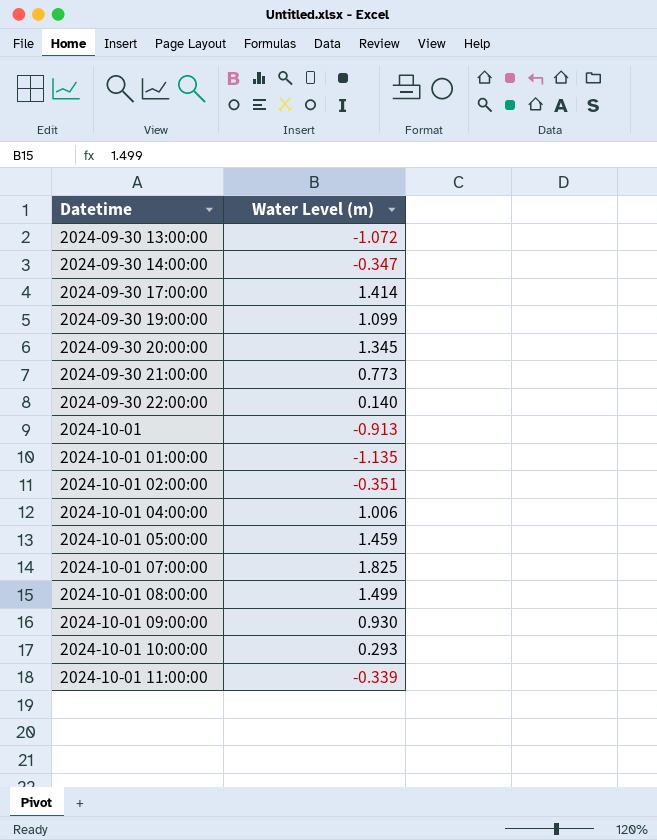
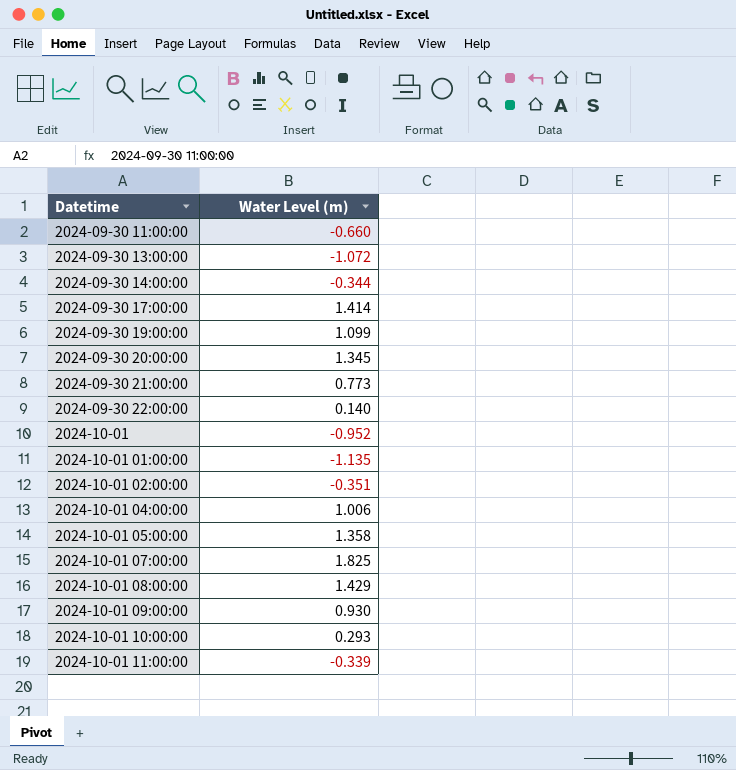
row 2024-09-30 11:00:00: none -> -0.660
2024-09-30 14:00:00 | Water Level (m): -0.347 -> -0.344
2024-10-01 | Water Level (m): -0.913 -> -0.952
2024-10-01 05:00:00 | Water Level (m): 1.459 -> 1.358
2024-10-01 08:00:00 | Water Level (m): 1.499 -> 1.429

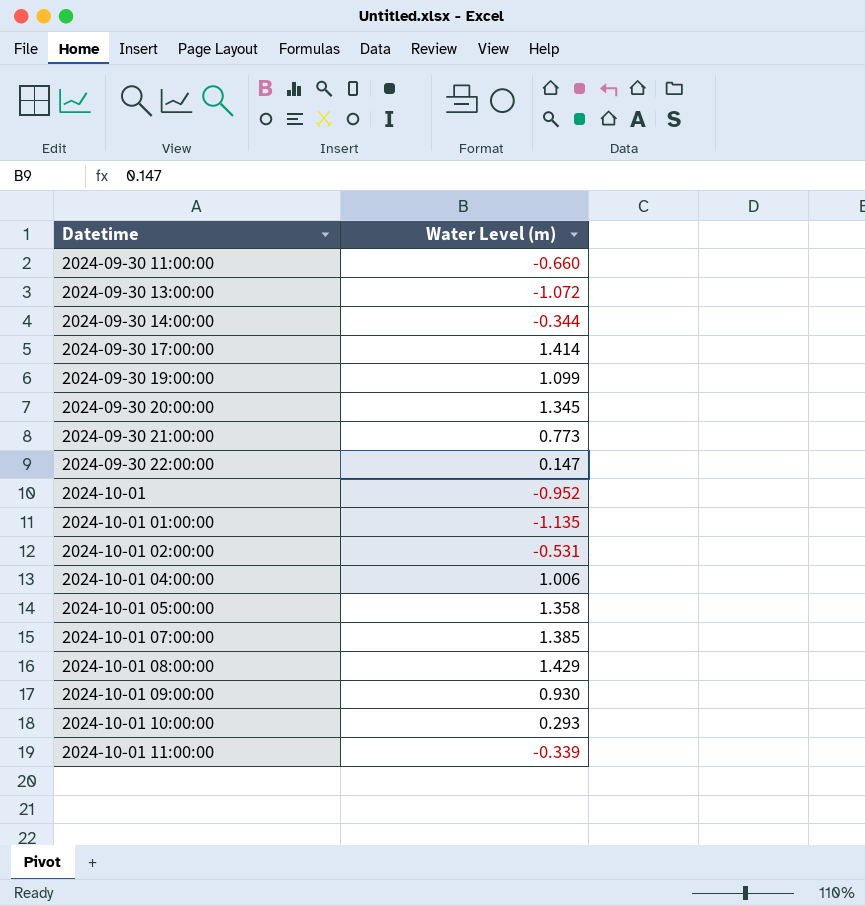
2024-09-30 22:00:00 | Water Level (m): 0.140 -> 0.147
2024-10-01 02:00:00 | Water Level (m): -0.351 -> -0.531
2024-10-01 07:00:00 | Water Level (m): 1.825 -> 1.385

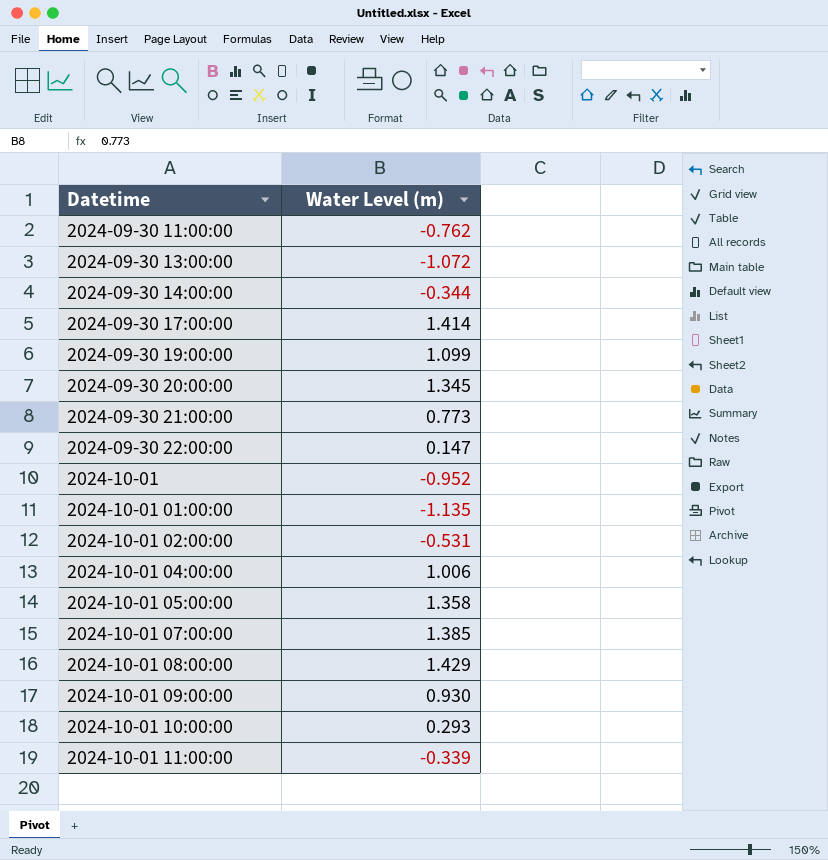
2024-09-30 11:00:00 | Water Level (m): -0.660 -> -0.762

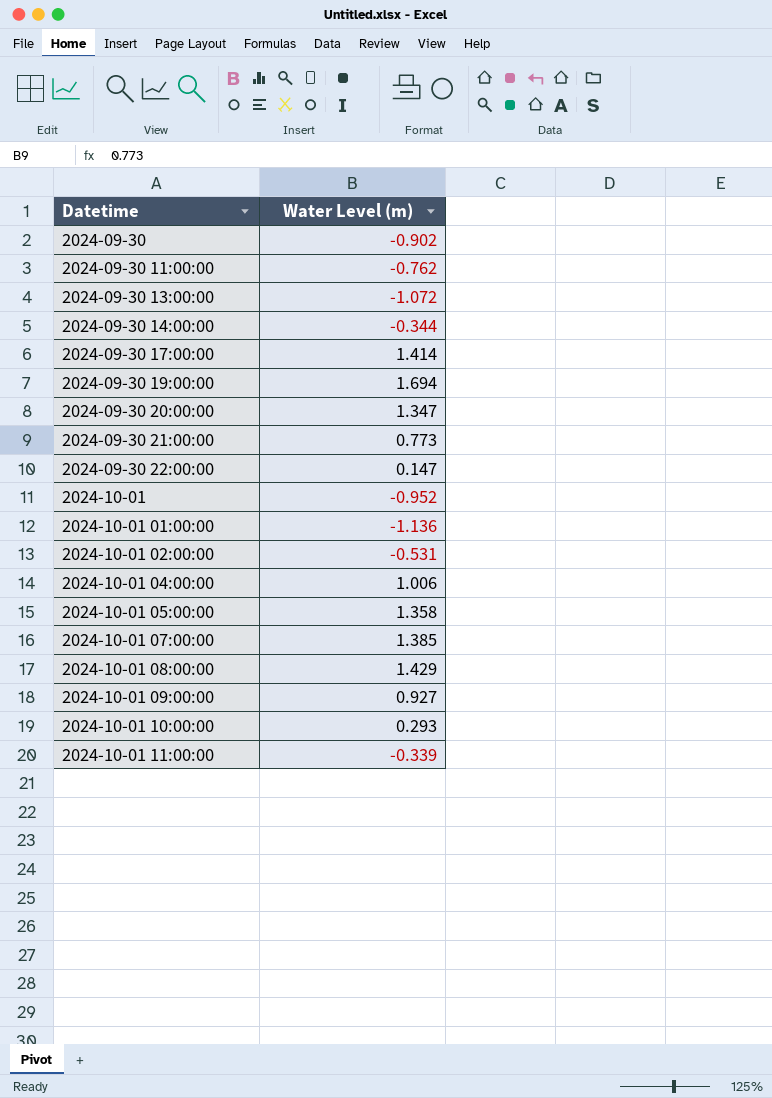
row 2024-09-30: none -> -0.902
2024-09-30 19:00:00 | Water Level (m): 1.099 -> 1.694
2024-09-30 20:00:00 | Water Level (m): 1.345 -> 1.347
2024-10-01 01:00:00 | Water Level (m): -1.135 -> -1.136
2024-10-01 09:00:00 | Water Level (m): 0.930 -> 0.927

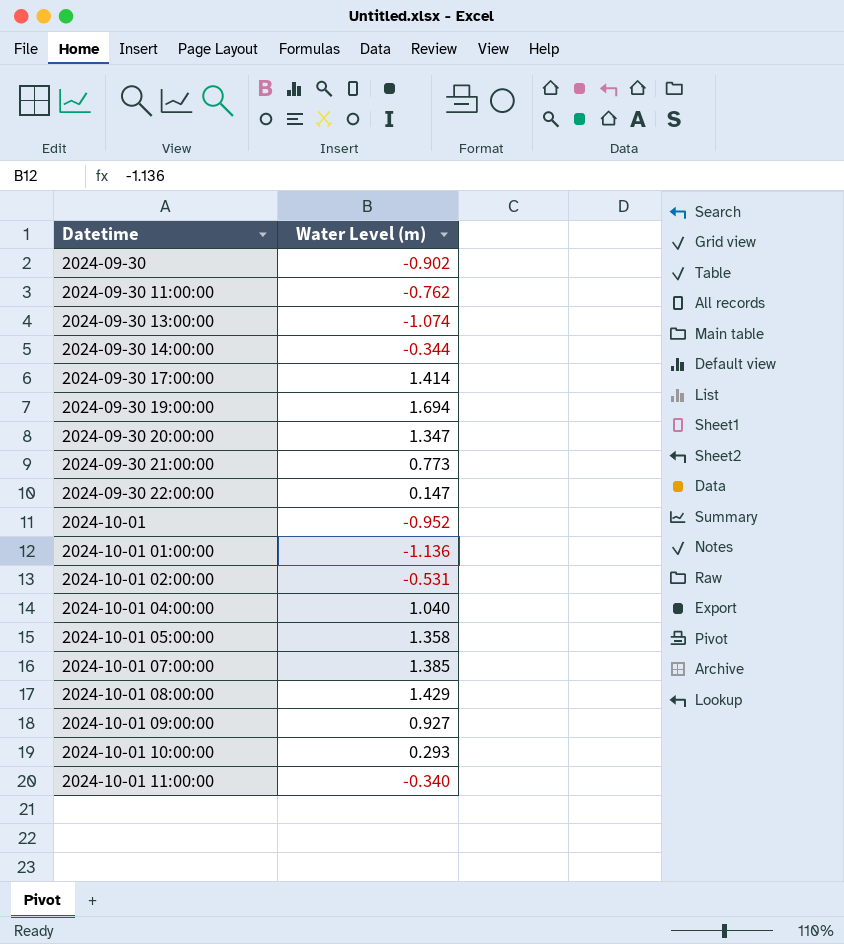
2024-09-30 13:00:00 | Water Level (m): -1.072 -> -1.074
2024-10-01 04:00:00 | Water Level (m): 1.006 -> 1.040
2024-10-01 11:00:00 | Water Level (m): -0.339 -> -0.340

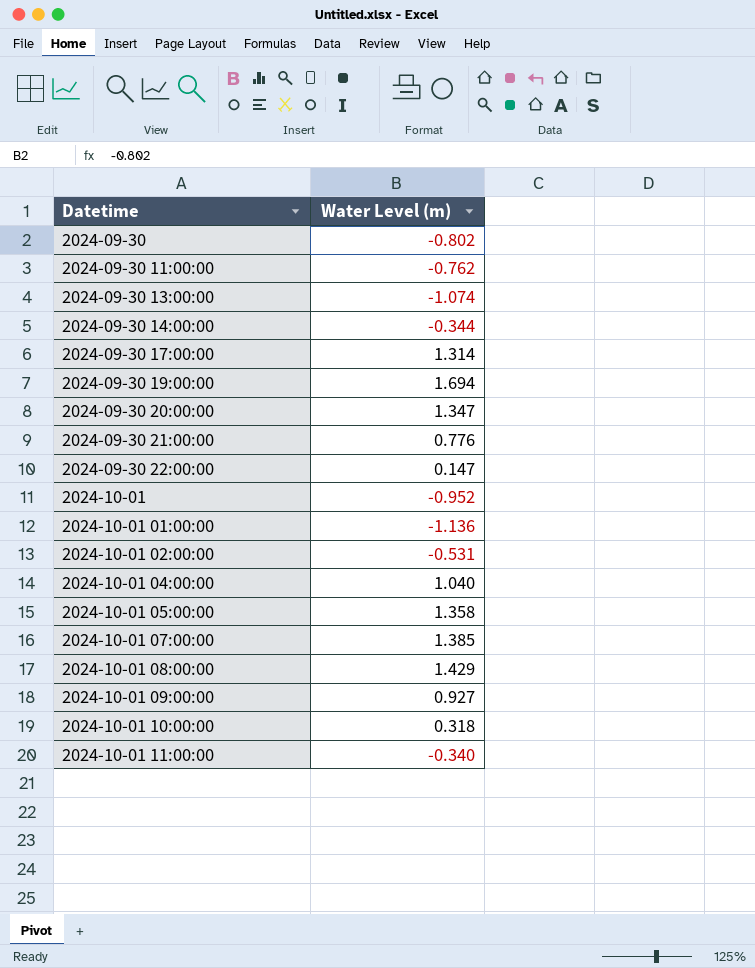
2024-09-30 | Water Level (m): -0.902 -> -0.802
2024-09-30 17:00:00 | Water Level (m): 1.414 -> 1.314
2024-09-30 21:00:00 | Water Level (m): 0.773 -> 0.776
2024-10-01 10:00:00 | Water Level (m): 0.293 -> 0.318

